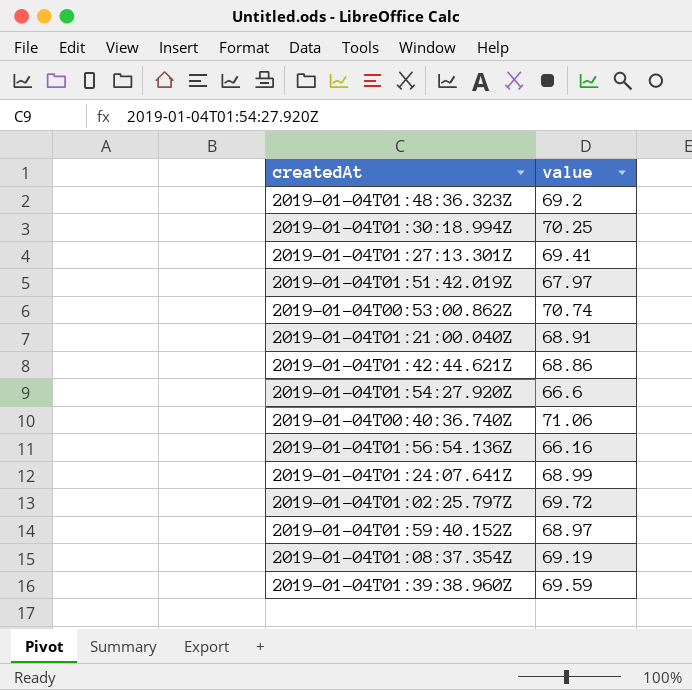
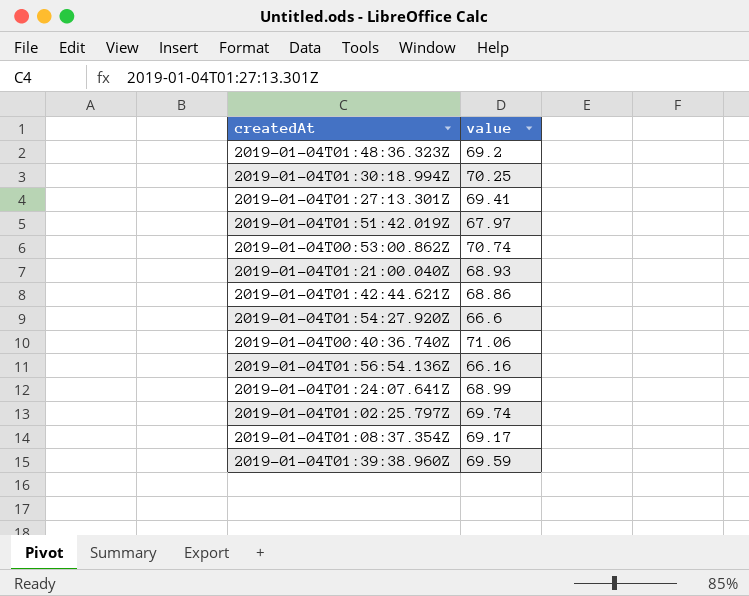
row 2019-01-04T01:59:40.152Z: 68.97 -> none
2019-01-04T01:21:00.040Z | value: 68.91 -> 68.93
2019-01-04T01:02:25.797Z | value: 69.72 -> 69.74
2019-01-04T01:08:37.354Z | value: 69.19 -> 69.17

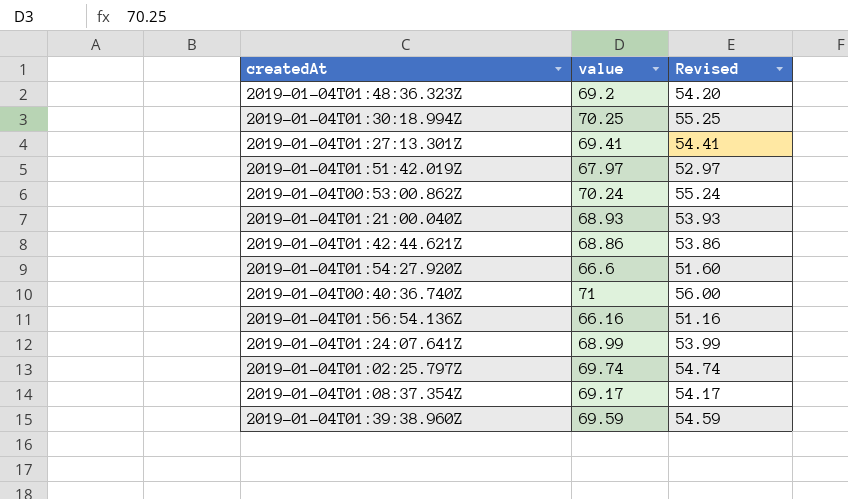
column Revised | formula: none -> [value] - 15
2019-01-04T00:53:00.862Z | value: 70.74 -> 70.24
2019-01-04T00:40:36.740Z | value: 71.06 -> 71

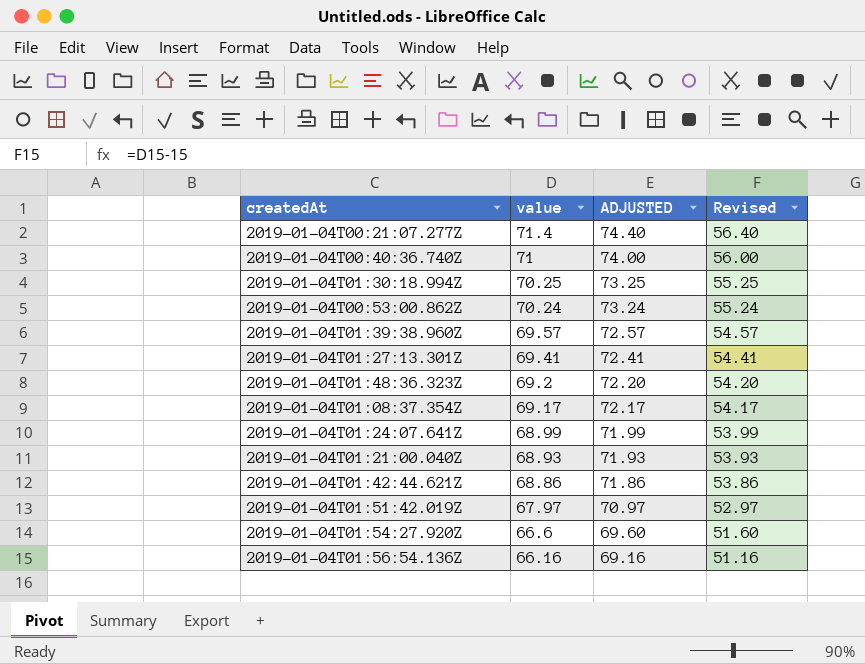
row order: none -> value descending
column ADJUSTED | formula: none -> [value] + 3
row 2019-01-04T01:02:25.797Z: 69.74 | 54.74 -> none
row 2019-01-04T00:21:07.277Z: none -> 71.4 | 74.40 | 56.40
2019-01-04T01:39:38.960Z | value: 69.59 -> 69.57
2019-01-04T01:39:38.960Z | Revised: 54.59 -> 54.57

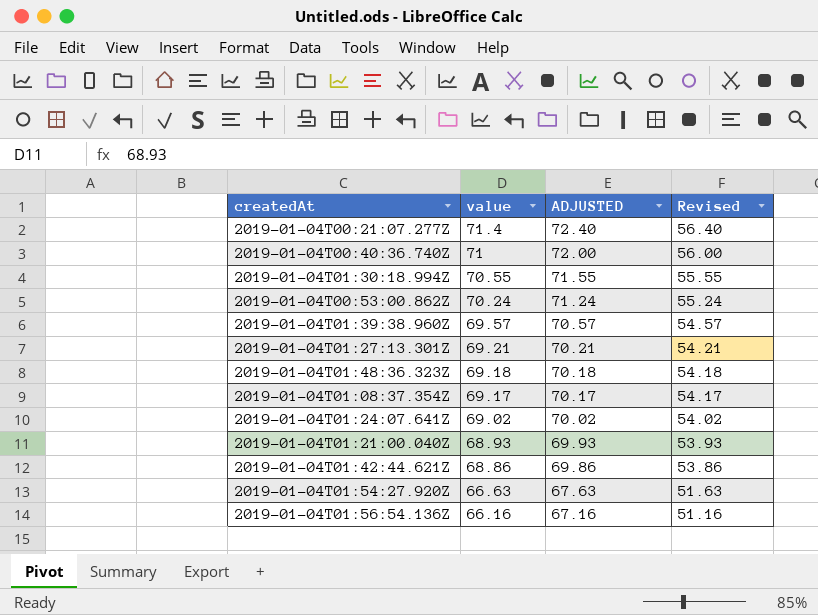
column ADJUSTED | formula: [value] + 3 -> [value] + 1
row 2019-01-04T01:51:42.019Z: 67.97 | 70.97 | 52.97 -> none
2019-01-04T01:30:18.994Z | value: 70.25 -> 70.55
2019-01-04T01:30:18.994Z | Revised: 55.25 -> 55.55
2019-01-04T01:27:13.301Z | value: 69.41 -> 69.21
2019-01-04T01:27:13.301Z | Revised: 54.41 -> 54.21
2019-01-04T01:48:36.323Z | value: 69.2 -> 69.18
2019-01-04T01:48:36.323Z | Revised: 54.20 -> 54.18
2019-01-04T01:24:07.641Z | value: 68.99 -> 69.02
2019-01-04T01:24:07.641Z | Revised: 53.99 -> 54.02
2019-01-04T01:54:27.920Z | value: 66.6 -> 66.63
2019-01-04T01:54:27.920Z | Revised: 51.60 -> 51.63

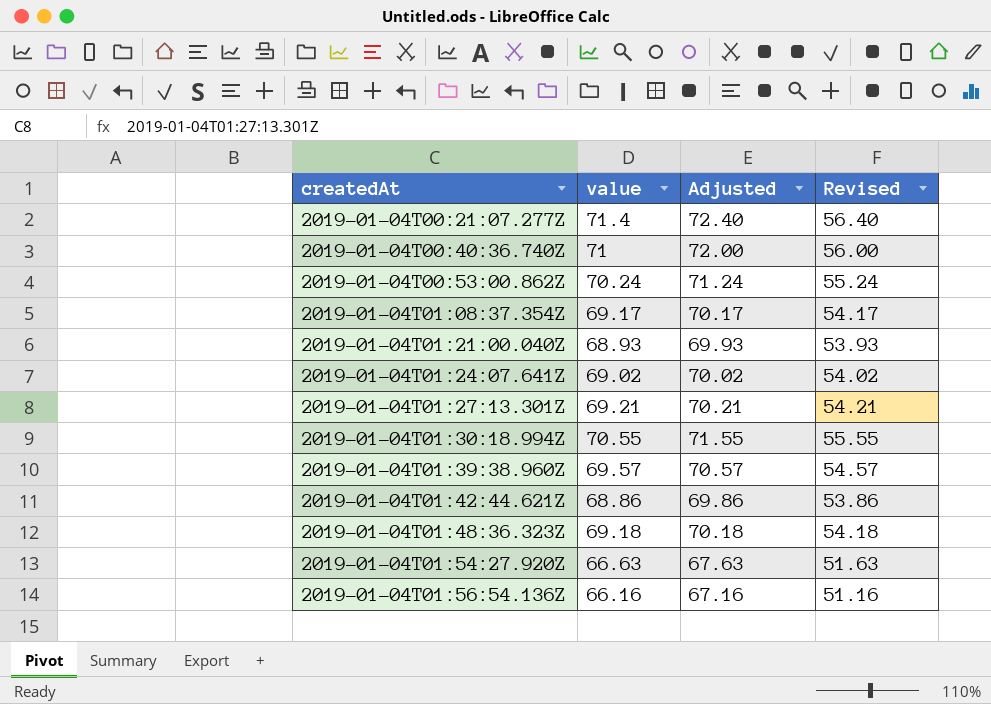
row order: value descending -> createdAt ascending
column name: ADJUSTED -> Adjusted

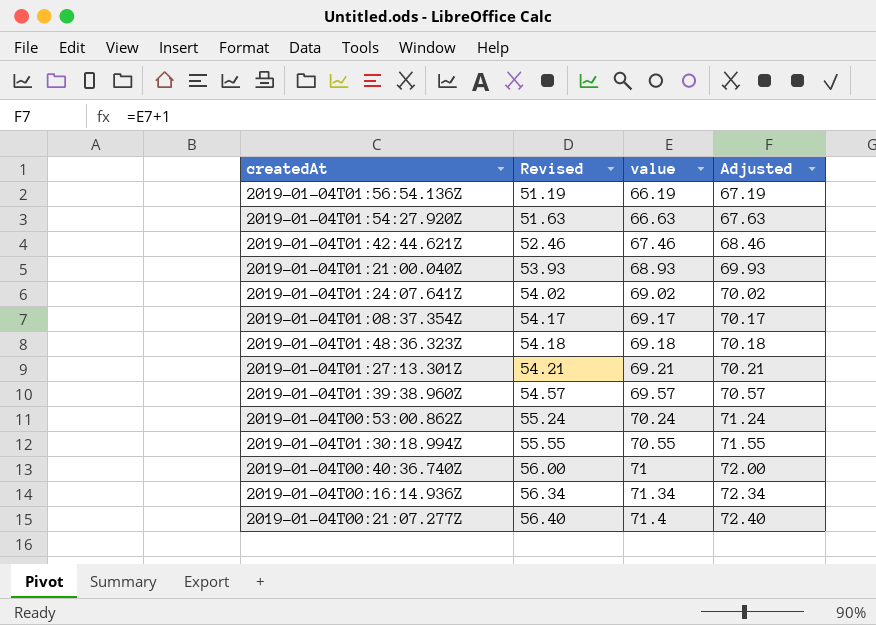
row order: createdAt ascending -> Revised ascending
column Revised | position: 4 -> 2
2019-01-04T01:56:54.136Z | Revised: 51.16 -> 51.19
2019-01-04T01:56:54.136Z | value: 66.16 -> 66.19
2019-01-04T01:56:54.136Z | Adjusted: 67.16 -> 67.19
2019-01-04T01:42:44.621Z | Revised: 53.86 -> 52.46
2019-01-04T01:42:44.621Z | value: 68.86 -> 67.46
2019-01-04T01:42:44.621Z | Adjusted: 69.86 -> 68.46
row 2019-01-04T00:16:14.936Z: none -> 56.34 | 71.34 | 72.34

